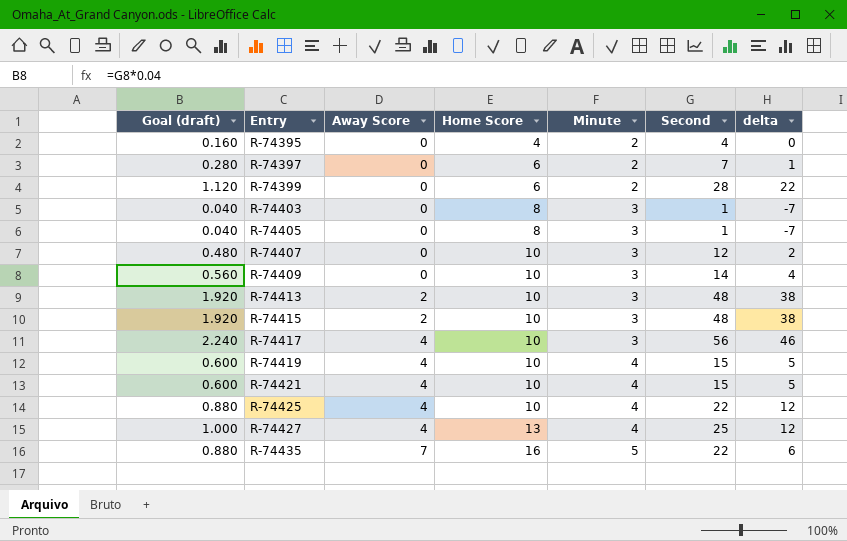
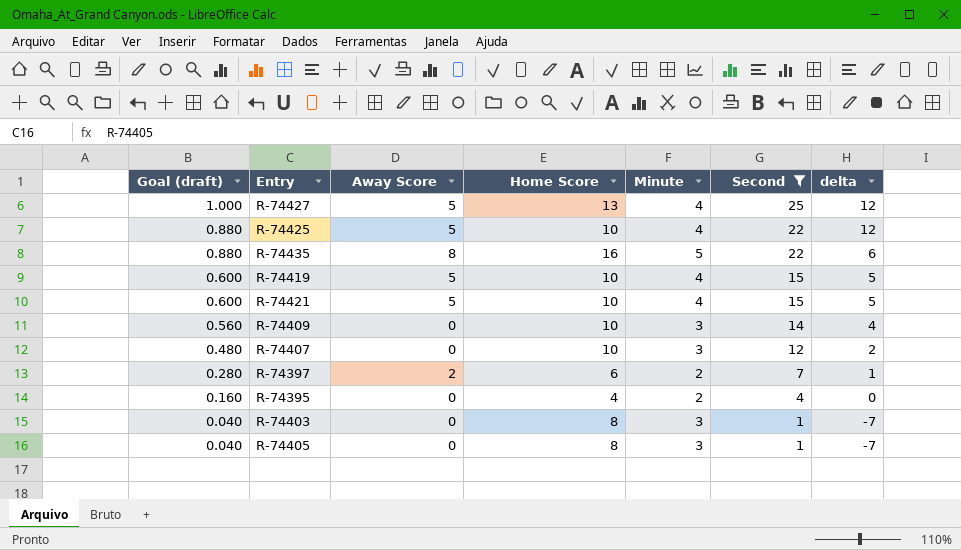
filter: none -> Second <= 25
row order: Entry ascending -> Goal (draft) descending
R-74427 | Away Score: 4 -> 5
R-74425 | Away Score: 4 -> 5
R-74435 | Away Score: 7 -> 8
R-74419 | Away Score: 4 -> 5
R-74421 | Away Score: 4 -> 5
R-74397 | Away Score: 0 -> 2

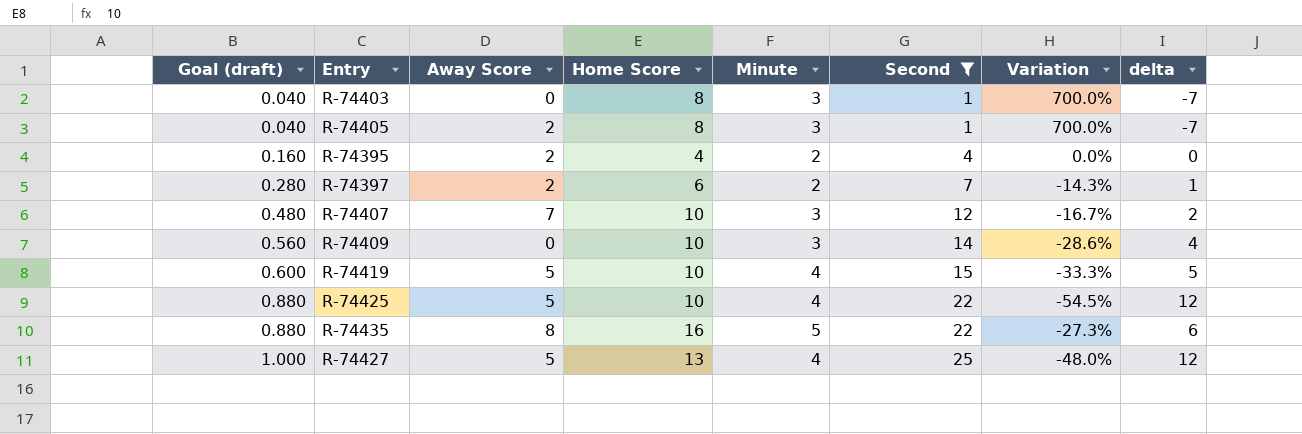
row order: Goal (draft) descending -> Goal (draft) ascending
column Variation | formula: none -> ([Home Score] - [Second]) / [Second]
row R-74421: 0.600 | 5 | 10 | 4 | 15 | 5 -> none
R-74405 | Away Score: 0 -> 2
R-74395 | Away Score: 0 -> 2
R-74407 | Away Score: 0 -> 7

